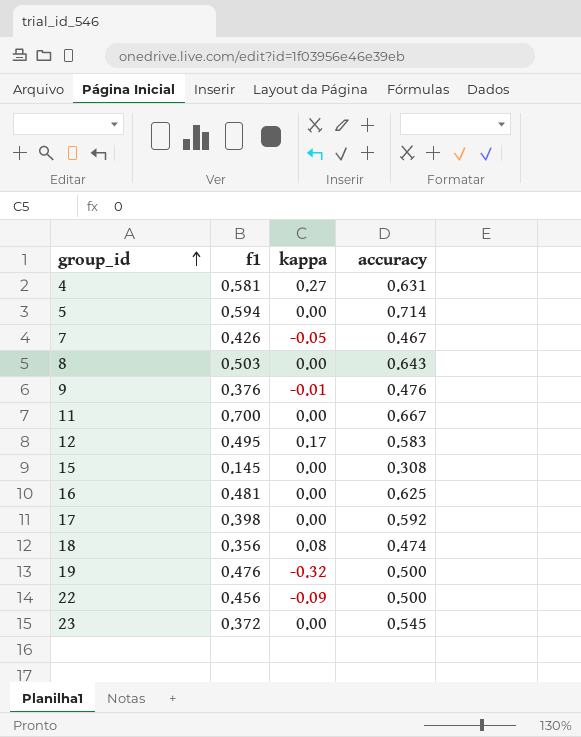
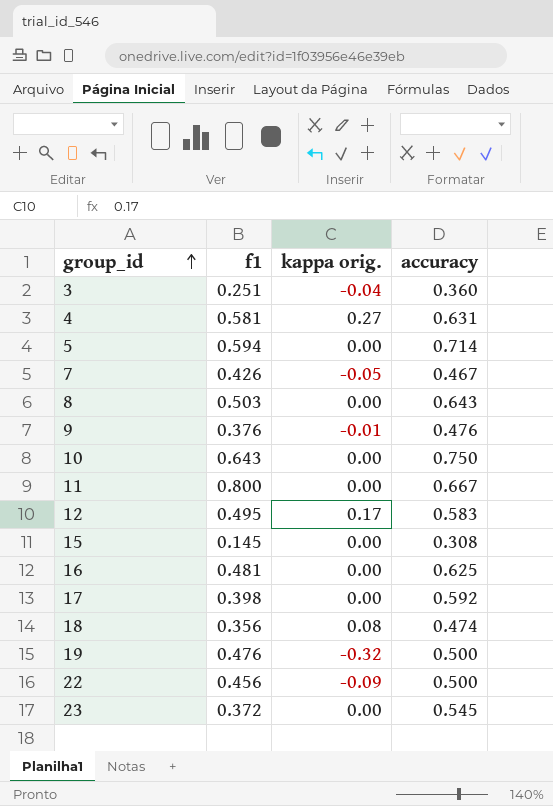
column name: kappa -> kappa orig.
row 3: none -> 0.251 | -0.04 | 0.360
row 10: none -> 0.643 | 0.00 | 0.750
11 | f1: 0.700 -> 0.800

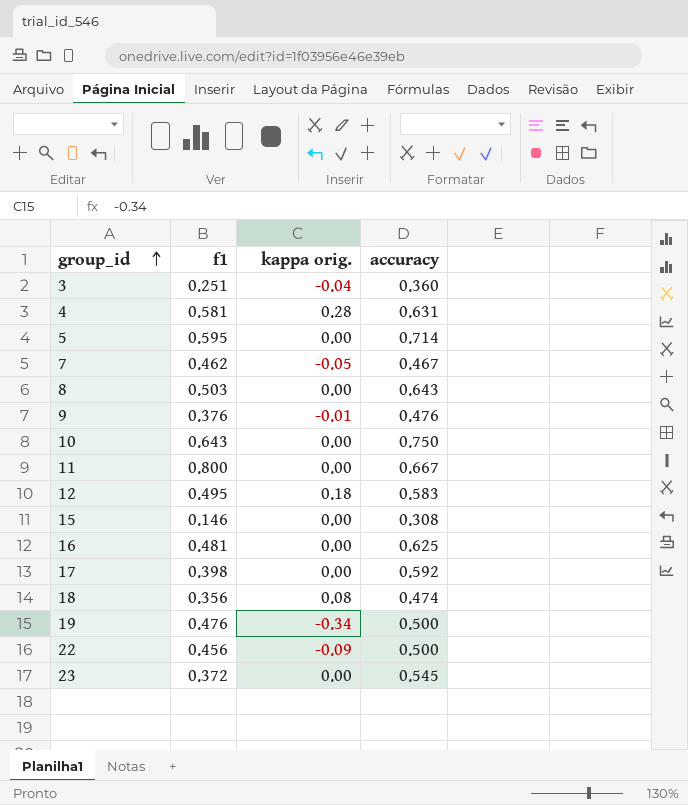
4 | kappa orig.: 0.27 -> 0.28
5 | f1: 0.594 -> 0.595
7 | f1: 0.426 -> 0.462
12 | kappa orig.: 0.17 -> 0.18
15 | f1: 0.145 -> 0.146
19 | kappa orig.: -0.32 -> -0.34

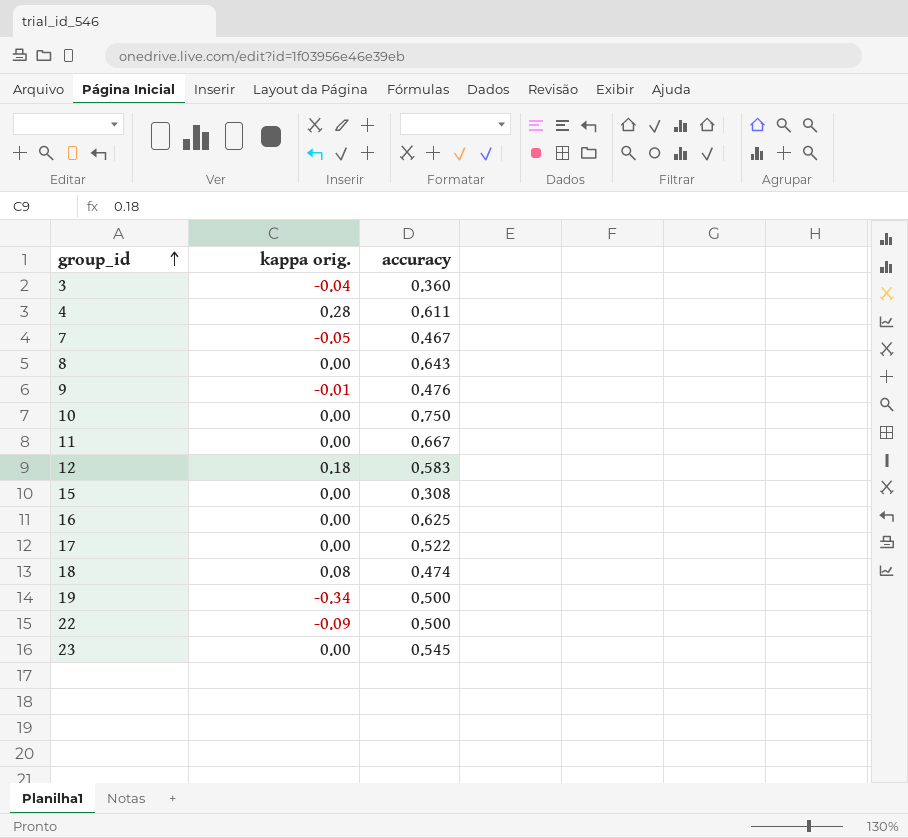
column f1 | position: 2 -> none
row 5: 0.595 | 0.00 | 0.714 -> none
4 | accuracy: 0.631 -> 0.611
17 | accuracy: 0.592 -> 0.522

